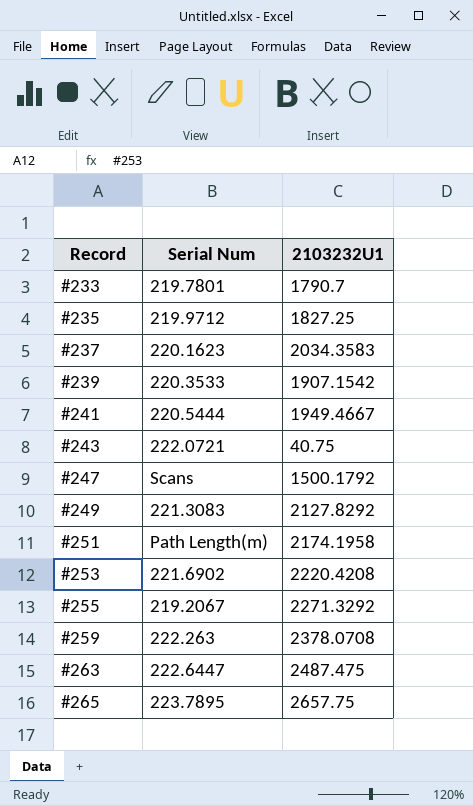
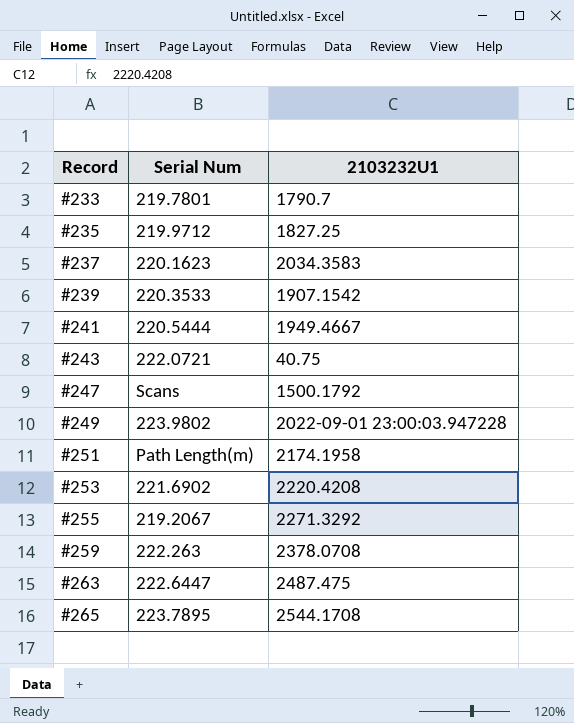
#249 | Serial Num: 221.3083 -> 223.9802
#249 | 2103232U1: 2127.8292 -> 2022-09-01 23:00:03.947228
#265 | 2103232U1: 2657.75 -> 2544.1708

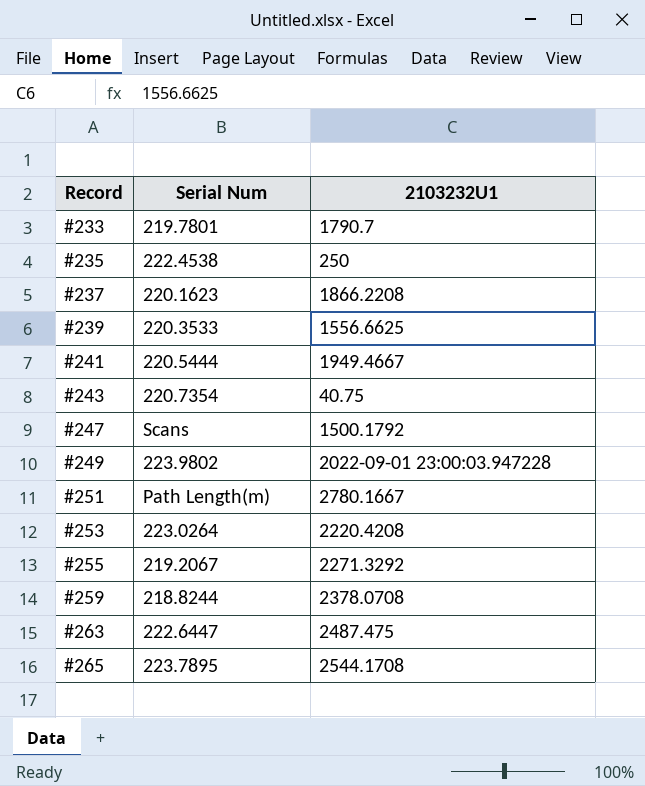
#235 | Serial Num: 219.9712 -> 222.4538
#235 | 2103232U1: 1827.25 -> 250
#237 | 2103232U1: 2034.3583 -> 1866.2208
#239 | 2103232U1: 1907.1542 -> 1556.6625
#243 | Serial Num: 222.0721 -> 220.7354
#251 | 2103232U1: 2174.1958 -> 2780.1667
#253 | Serial Num: 221.6902 -> 223.0264
#259 | Serial Num: 222.263 -> 218.8244

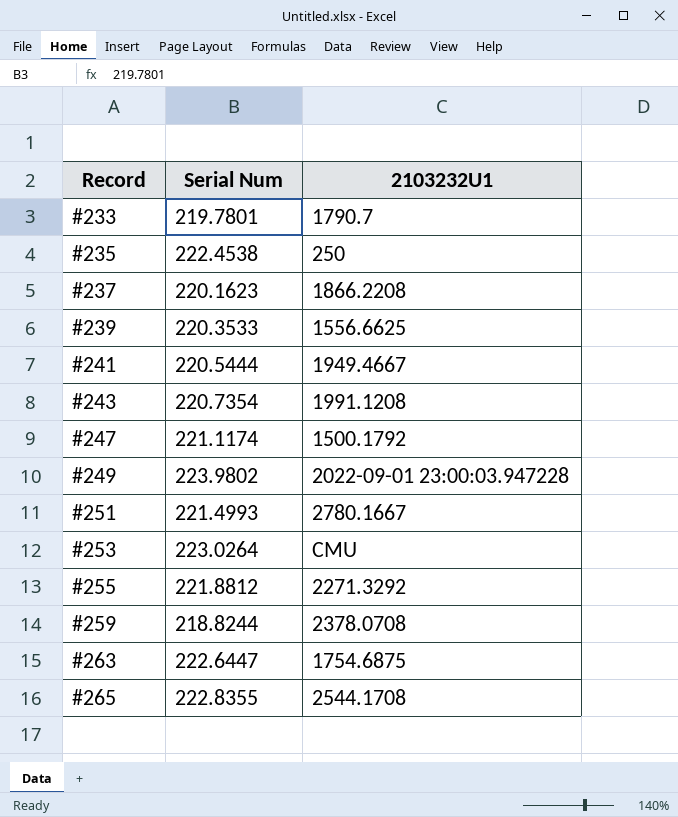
#243 | 2103232U1: 40.75 -> 1991.1208
#247 | Serial Num: Scans -> 221.1174
#251 | Serial Num: Path Length(m) -> 221.4993
#253 | 2103232U1: 2220.4208 -> CMU
#255 | Serial Num: 219.2067 -> 221.8812
#263 | 2103232U1: 2487.475 -> 1754.6875
#265 | Serial Num: 223.7895 -> 222.8355

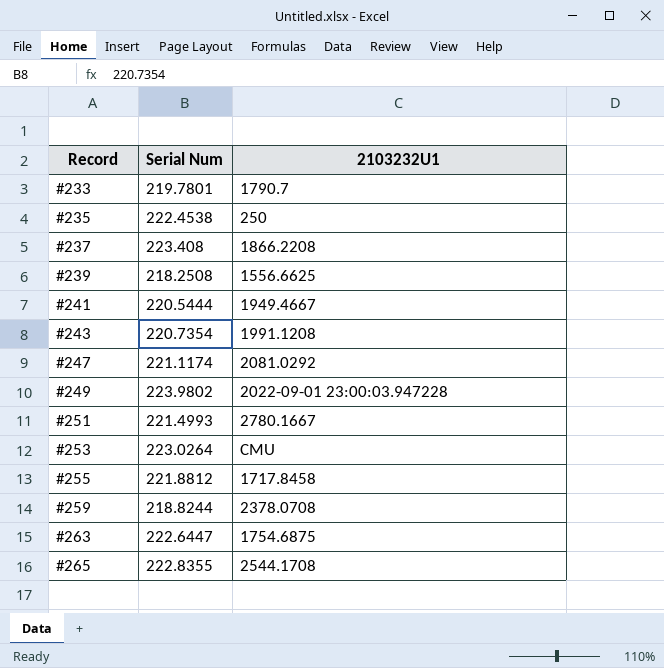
#237 | Serial Num: 220.1623 -> 223.408
#239 | Serial Num: 220.3533 -> 218.2508
#247 | 2103232U1: 1500.1792 -> 2081.0292
#255 | 2103232U1: 2271.3292 -> 1717.8458

